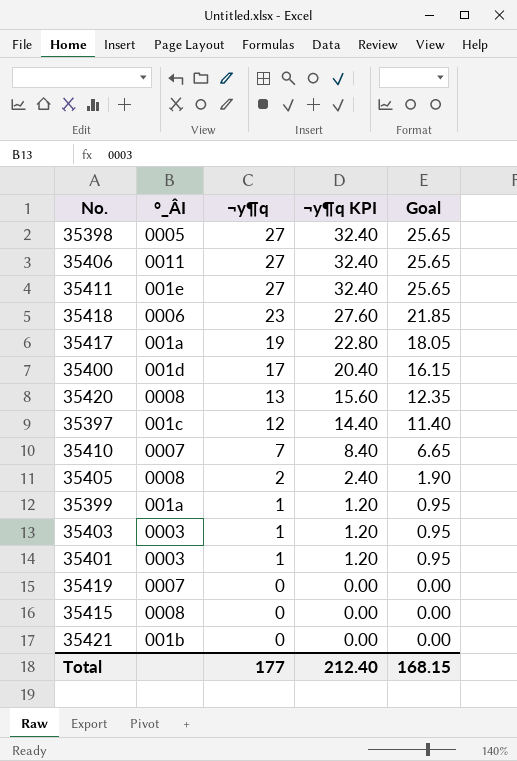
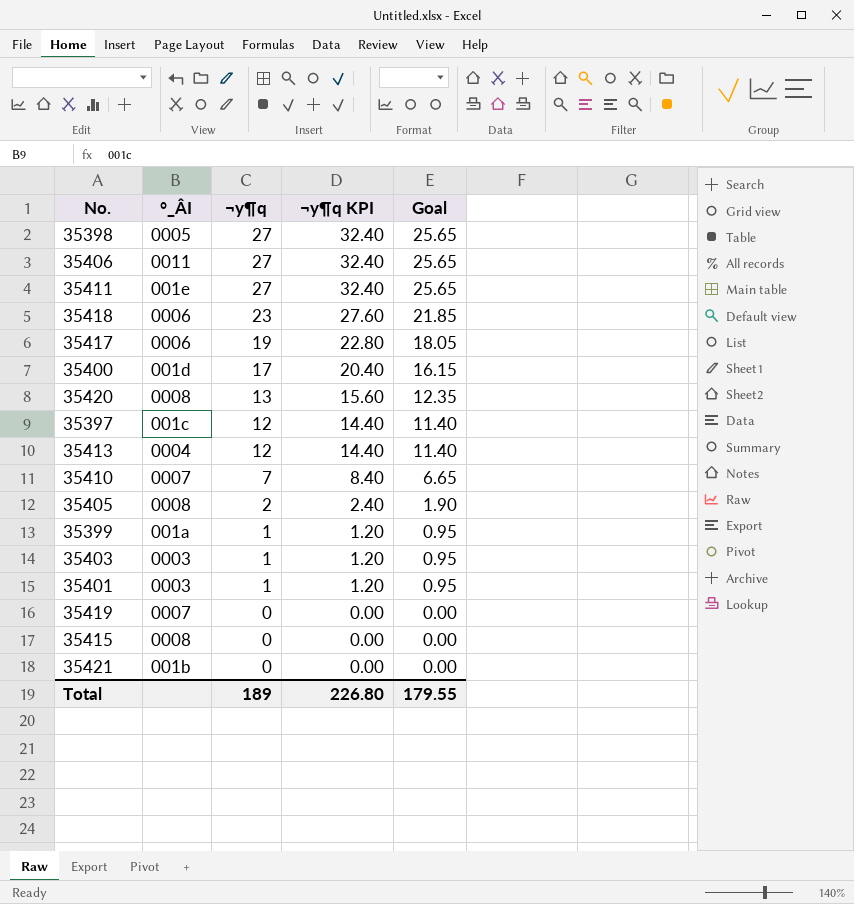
35417 | °_ÂI: 001a -> 0006
row 35413: none -> 0004 | 12 | 14.40 | 11.40
Total | ¬y¶q: 177 -> 189
Total | ¬y¶q KPI: 212.40 -> 226.80
Total | Goal: 168.15 -> 179.55

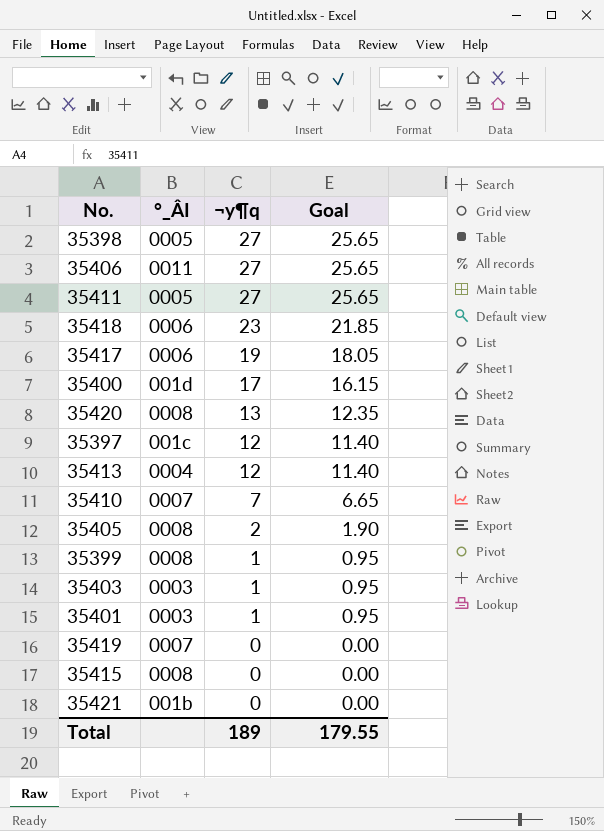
column ¬y¶q KPI | formula: [¬y¶q] * 1.2 -> none
35411 | °_ÂI: 001e -> 0005
35399 | °_ÂI: 001a -> 0008

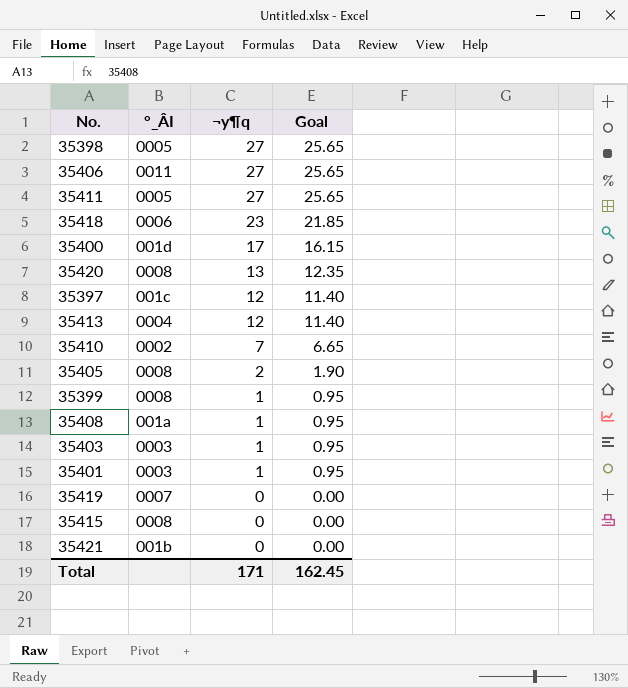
row 35417: 0006 | 19 | 18.05 -> none
35410 | °_ÂI: 0007 -> 0002
row 35408: none -> 001a | 1 | 0.95
Total | ¬y¶q: 189 -> 171
Total | Goal: 179.55 -> 162.45

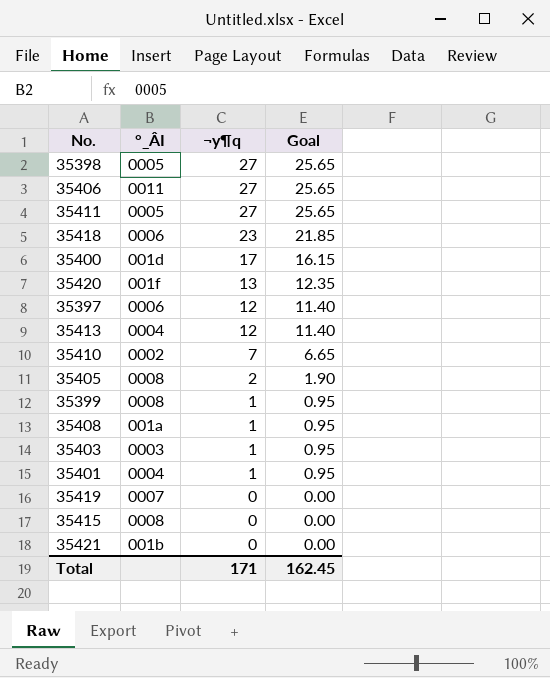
35420 | °_ÂI: 0008 -> 001f
35397 | °_ÂI: 001c -> 0006
35401 | °_ÂI: 0003 -> 0004

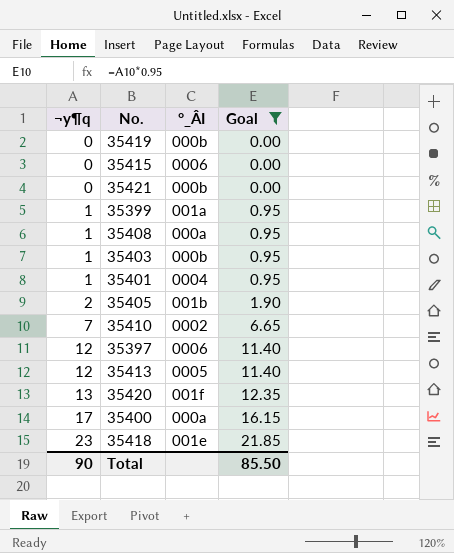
filter: none -> Goal != 25.65
row order: ¬y¶q descending -> ¬y¶q ascending
column ¬y¶q | position: 3 -> 1
35419 | °_ÂI: 0007 -> 000b
35415 | °_ÂI: 0008 -> 0006
35421 | °_ÂI: 001b -> 000b
35399 | °_ÂI: 0008 -> 001a
35408 | °_ÂI: 001a -> 000a
35403 | °_ÂI: 0003 -> 000b
35405 | °_ÂI: 0008 -> 001b
35413 | °_ÂI: 0004 -> 0005
35400 | °_ÂI: 001d -> 000a
35418 | °_ÂI: 0006 -> 001e
Total | ¬y¶q: 171 -> 90
Total | Goal: 162.45 -> 85.50

